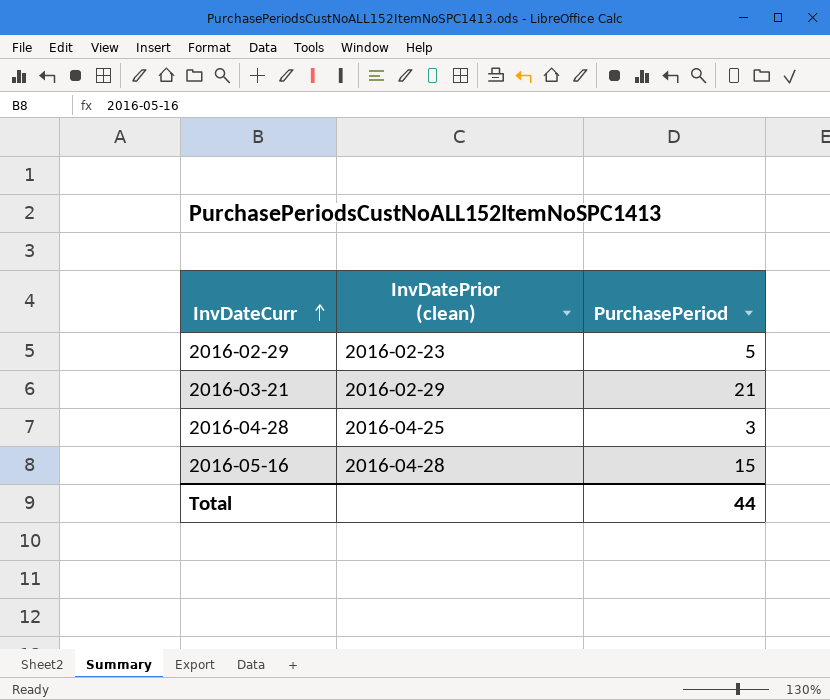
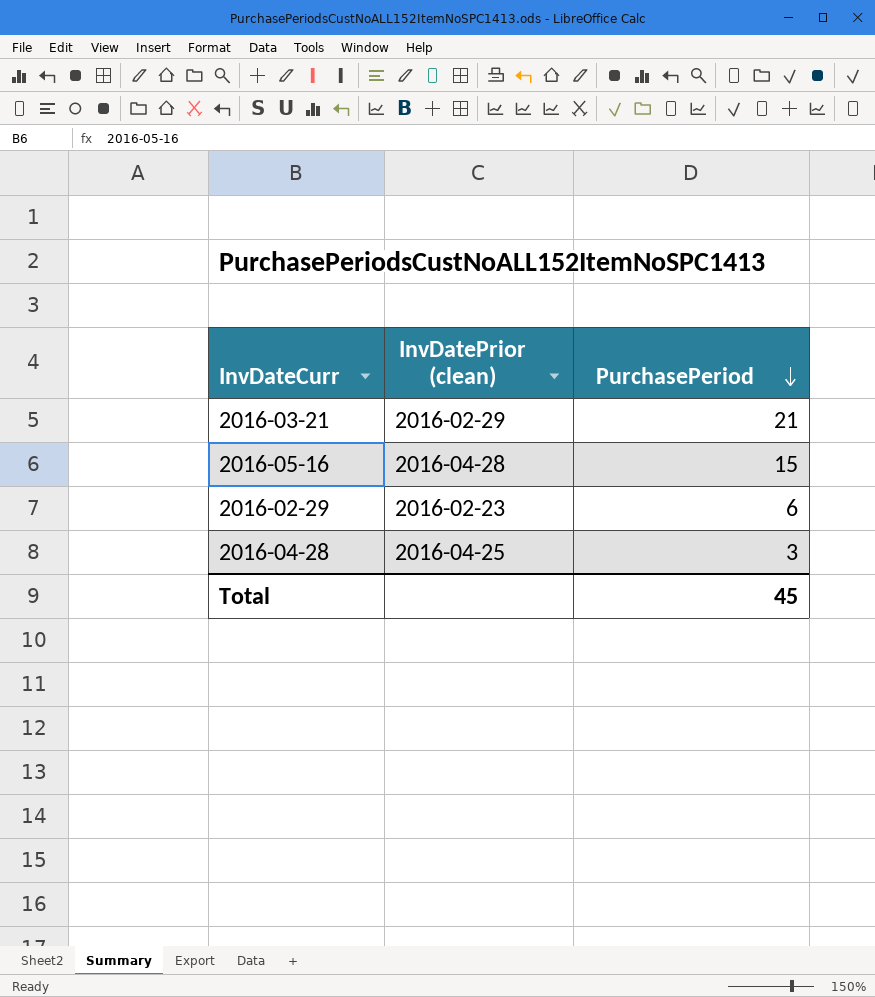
row order: InvDateCurr ascending -> PurchasePeriod descending
2016-02-29 | PurchasePeriod: 5 -> 6
Total | PurchasePeriod: 44 -> 45

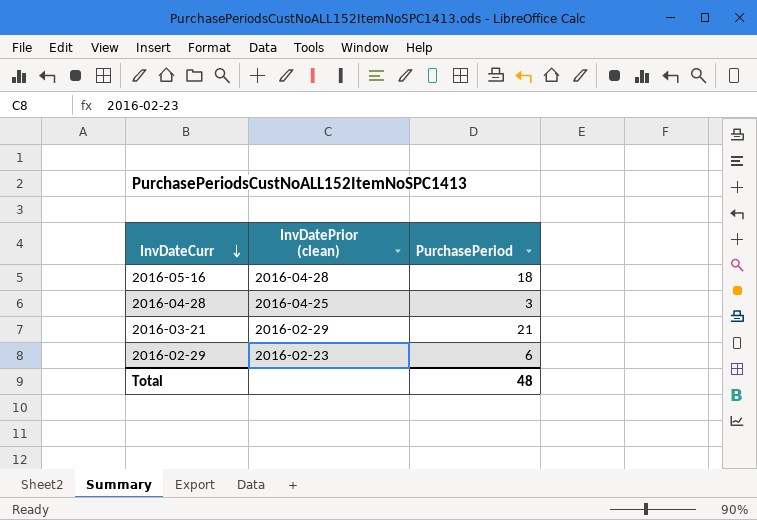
row order: PurchasePeriod descending -> InvDateCurr descending
2016-05-16 | PurchasePeriod: 15 -> 18
Total | PurchasePeriod: 45 -> 48

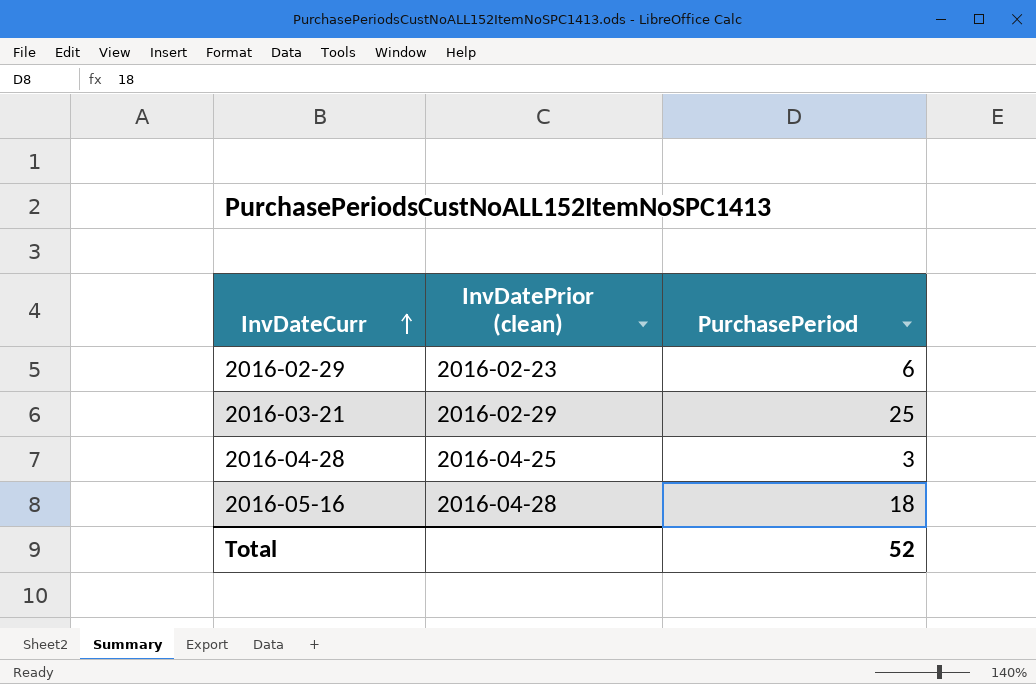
row order: InvDateCurr descending -> InvDateCurr ascending
2016-03-21 | PurchasePeriod: 21 -> 25
Total | PurchasePeriod: 48 -> 52

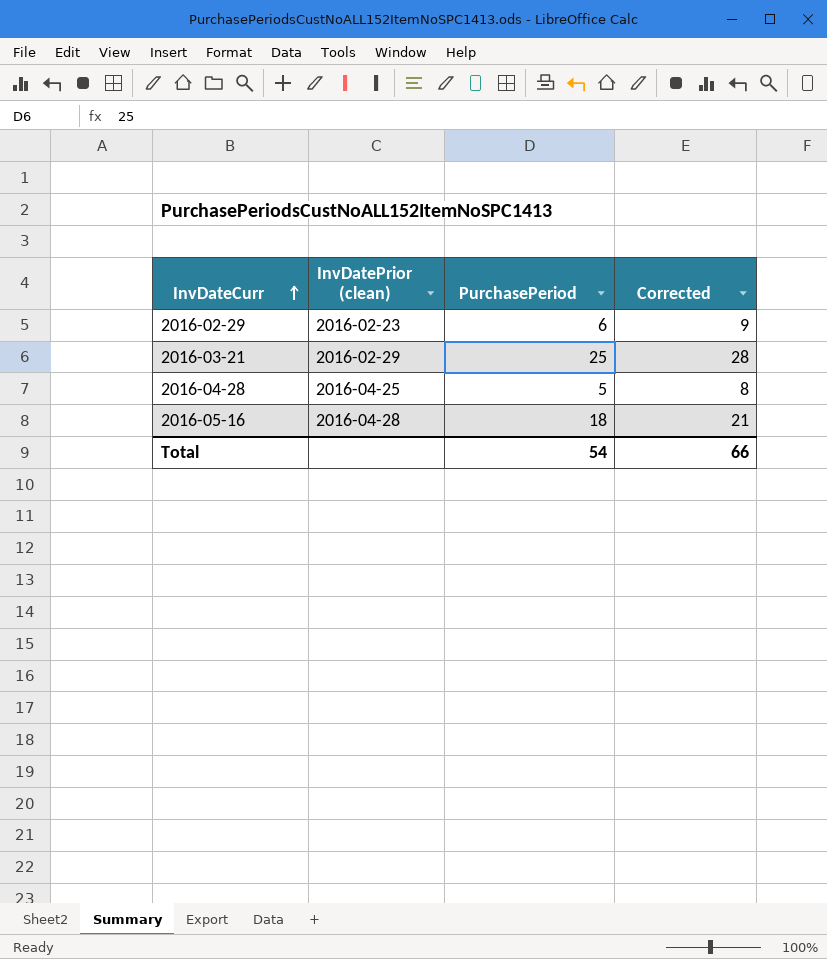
column Corrected | formula: none -> [PurchasePeriod] + 3
2016-04-28 | PurchasePeriod: 3 -> 5
Total | PurchasePeriod: 52 -> 54

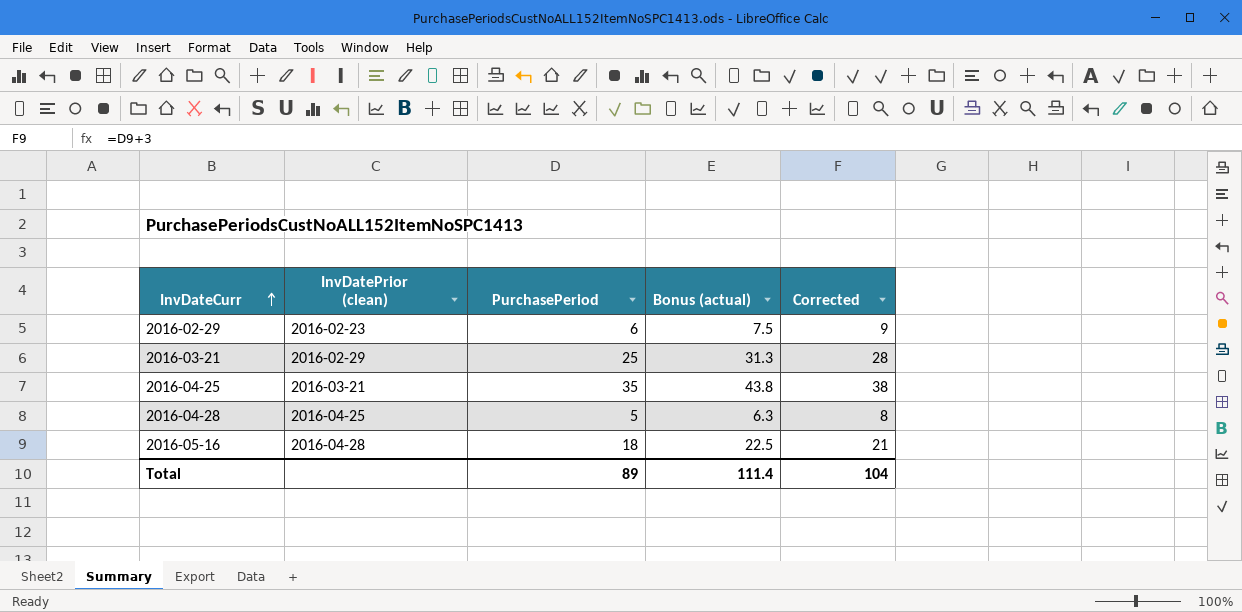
column Bonus (actual) | formula: none -> [PurchasePeriod] * 1.25
row 2016-04-25: none -> 2016-03-21 | 35 | 43.8 | 38
Total | PurchasePeriod: 54 -> 89
Total | Corrected: 66 -> 104

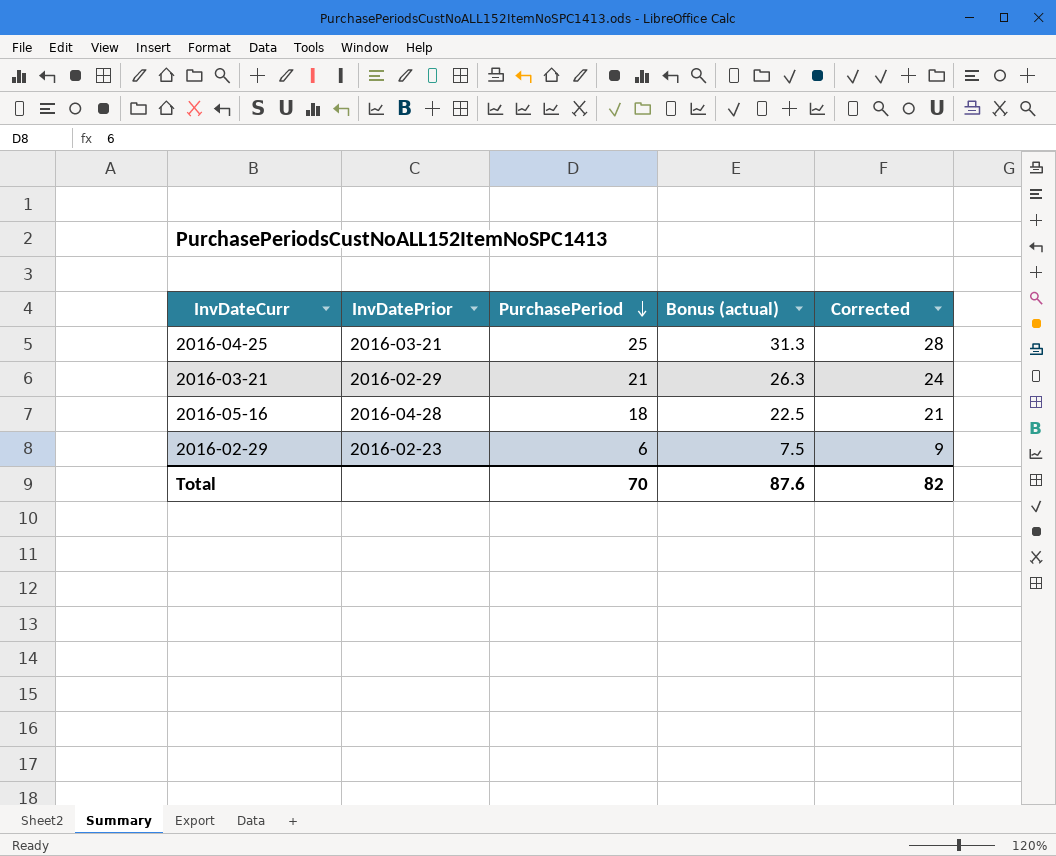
row order: InvDateCurr ascending -> PurchasePeriod descending
column name: InvDatePrior (clean) -> InvDatePrior
row 2016-04-28: 2016-04-25 | 5 | 6.3 | 8 -> none
2016-04-25 | PurchasePeriod: 35 -> 25
2016-04-25 | Bonus (actual): 43.8 -> 31.3
2016-04-25 | Corrected: 38 -> 28
2016-03-21 | PurchasePeriod: 25 -> 21
2016-03-21 | Bonus (actual): 31.3 -> 26.3
2016-03-21 | Corrected: 28 -> 24
Total | PurchasePeriod: 89 -> 70
Total | Bonus (actual): 111.4 -> 87.6
Total | Corrected: 104 -> 82

